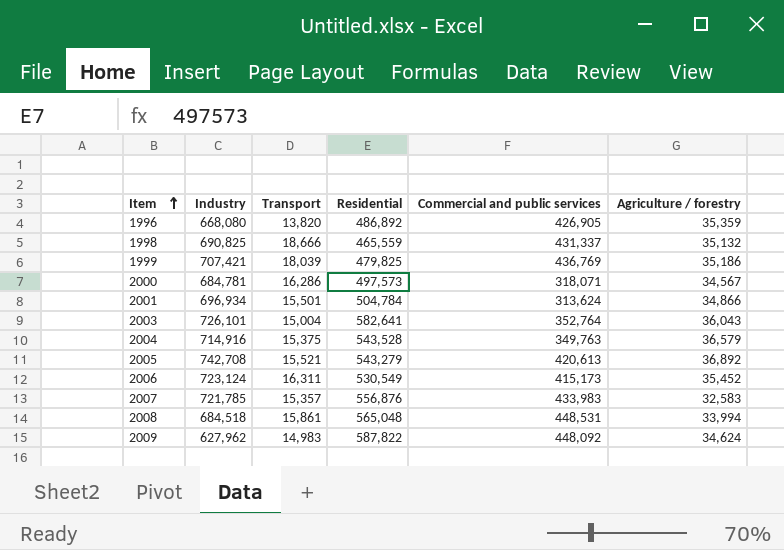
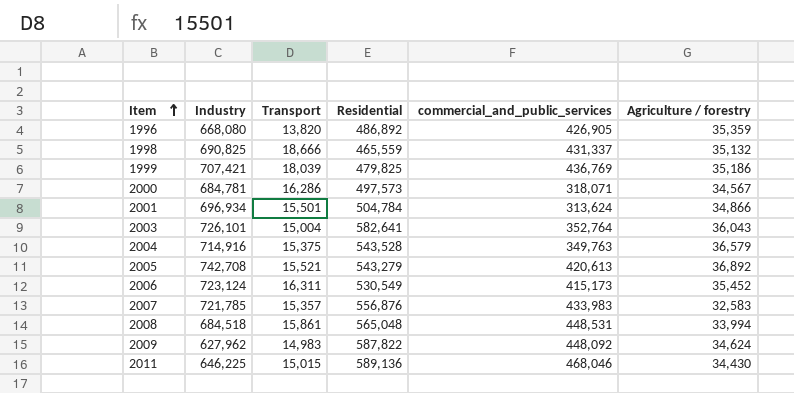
column name: Commercial and public services -> commercial_and_public_services
row 2011: none -> 646,225 | 15,015 | 589,136 | 468,046 | 34,430

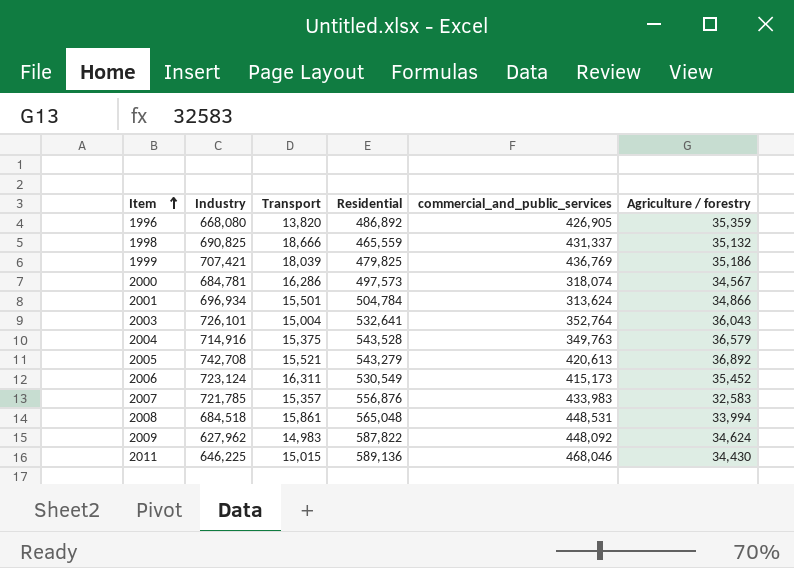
2000 | commercial_and_public_services: 318,071 -> 318,074
2003 | Residential: 582,641 -> 532,641

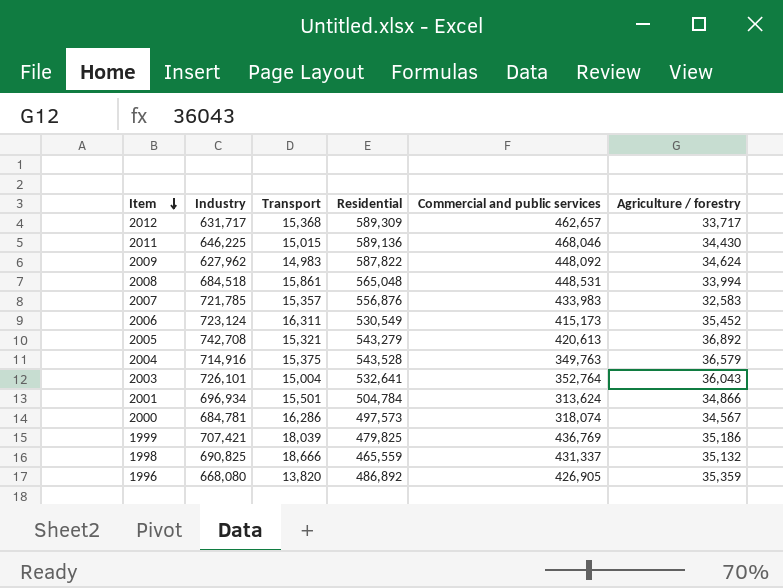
row order: Item ascending -> Item descending
column name: commercial_and_public_services -> Commercial and public services
row 2012: none -> 631,717 | 15,368 | 589,309 | 462,657 | 33,717
2005 | Transport: 15,521 -> 15,321

